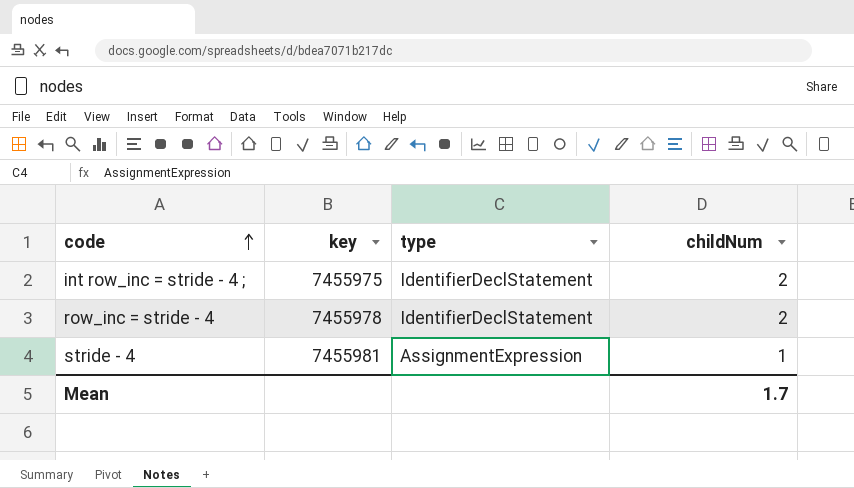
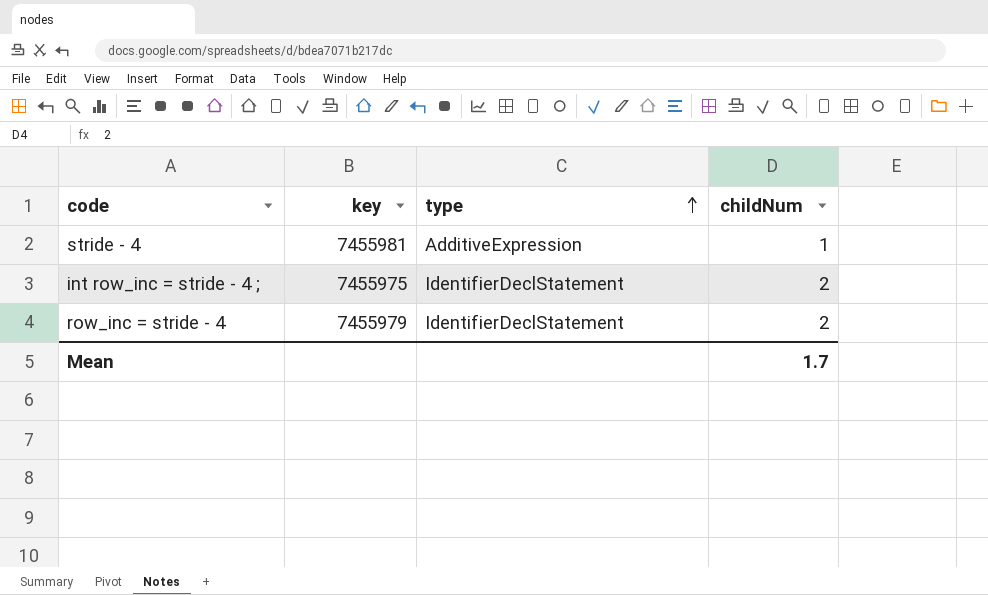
row order: code ascending -> type ascending
stride - 4 | type: AssignmentExpression -> AdditiveExpression
row_inc = stride - 4 | key: 7455978 -> 7455979

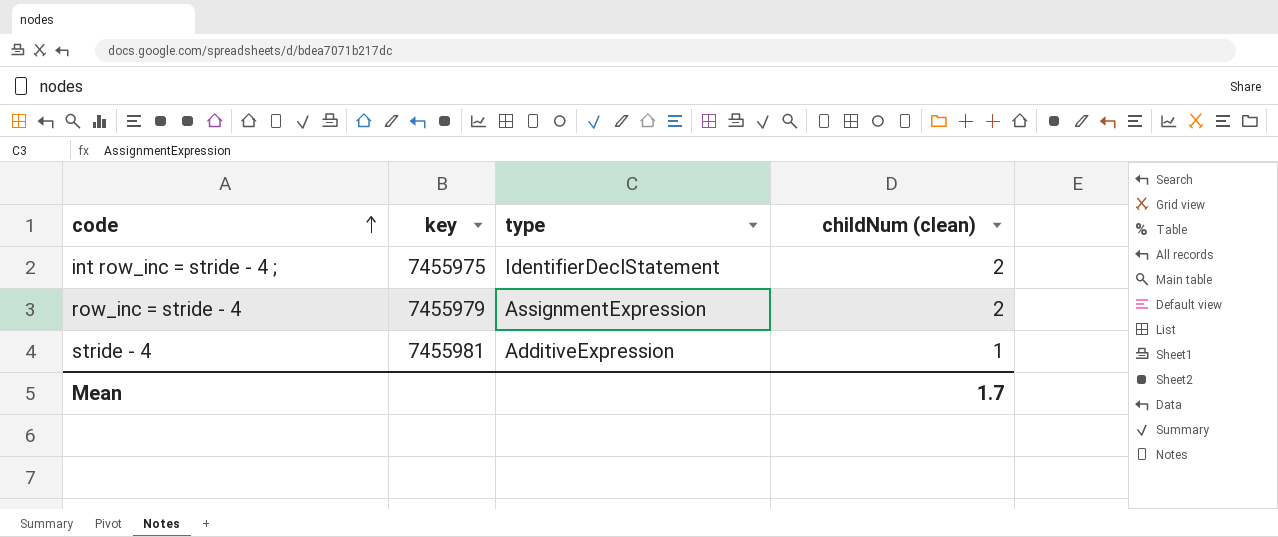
row order: type ascending -> code ascending
column name: childNum -> childNum (clean)
row_inc = stride - 4 | type: IdentifierDeclStatement -> AssignmentExpression

